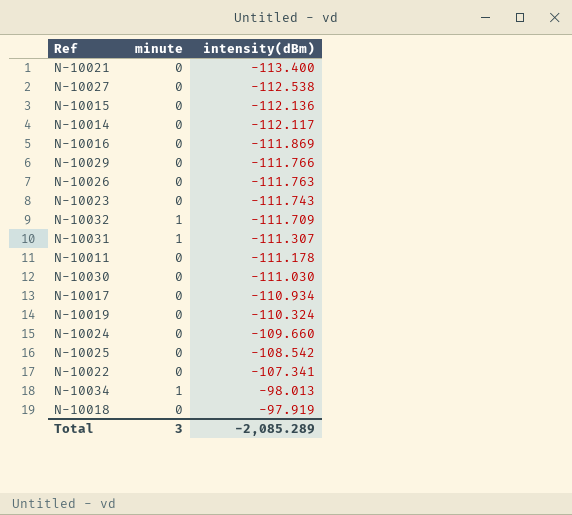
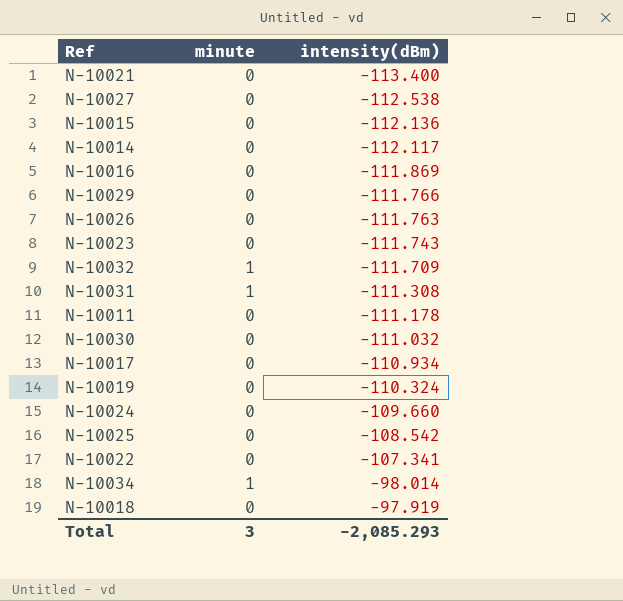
N-10031 | intensity(dBm): -111.307 -> -111.308
N-10030 | intensity(dBm): -111.030 -> -111.032
N-10034 | intensity(dBm): -98.013 -> -98.014
Total | intensity(dBm): -2,085.289 -> -2,085.293

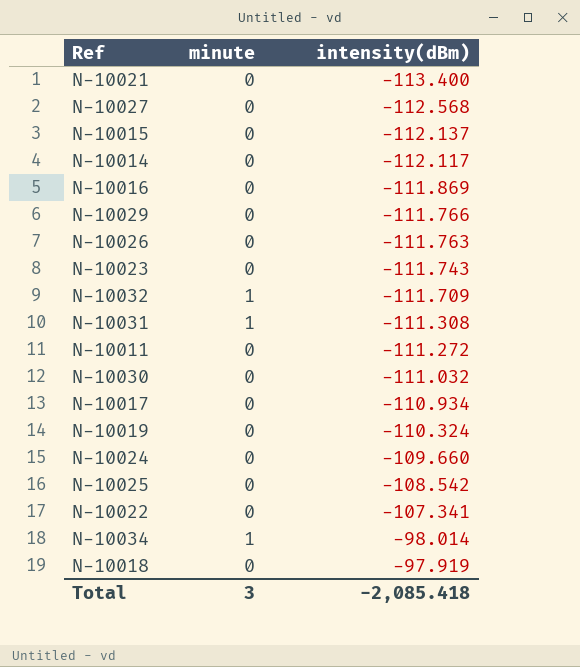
N-10027 | intensity(dBm): -112.538 -> -112.568
N-10015 | intensity(dBm): -112.136 -> -112.137
N-10011 | intensity(dBm): -111.178 -> -111.272
Total | intensity(dBm): -2,085.293 -> -2,085.418

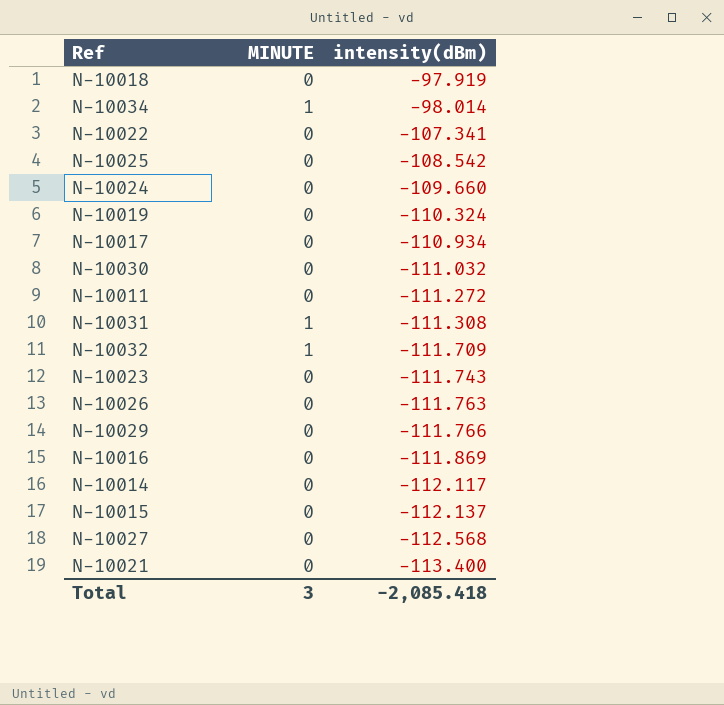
row order: intensity(dBm) ascending -> intensity(dBm) descending
column name: minute -> MINUTE

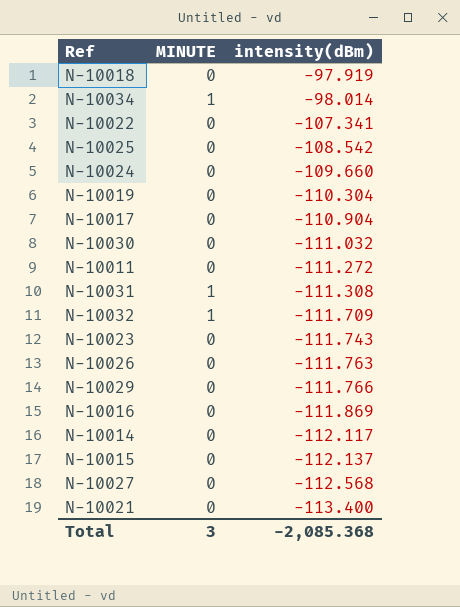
N-10019 | intensity(dBm): -110.324 -> -110.304
N-10017 | intensity(dBm): -110.934 -> -110.904
Total | intensity(dBm): -2,085.418 -> -2,085.368

